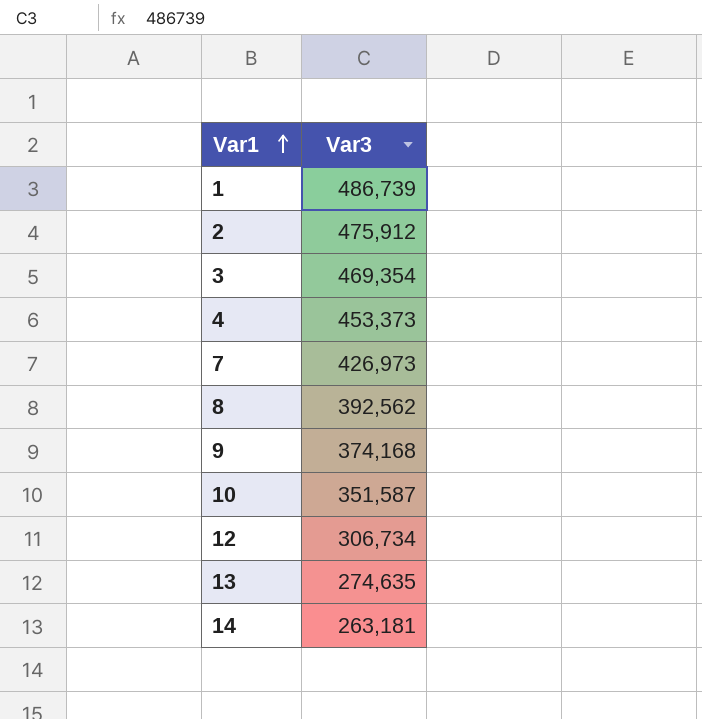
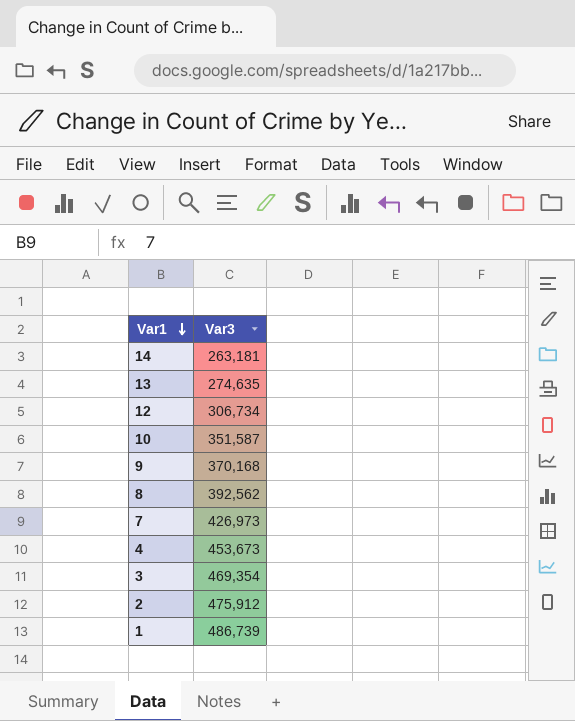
row order: Var1 ascending -> Var1 descending
9 | Var3: 374,168 -> 370,168
4 | Var3: 453,373 -> 453,673

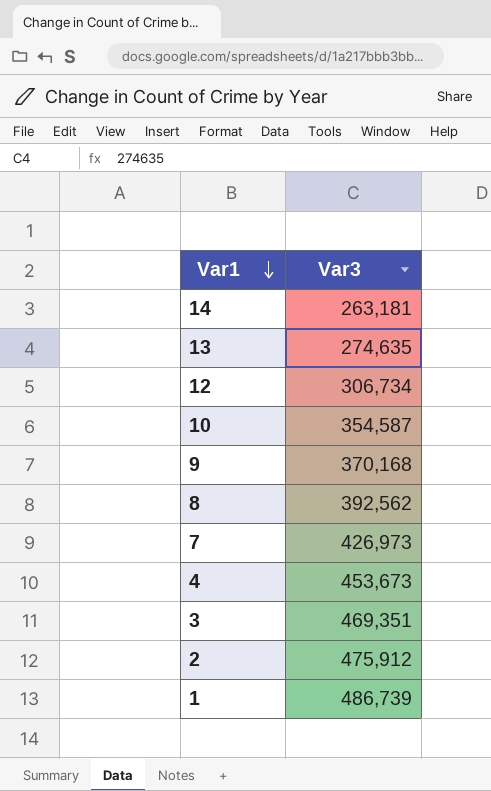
10 | Var3: 351,587 -> 354,587
3 | Var3: 469,354 -> 469,351

